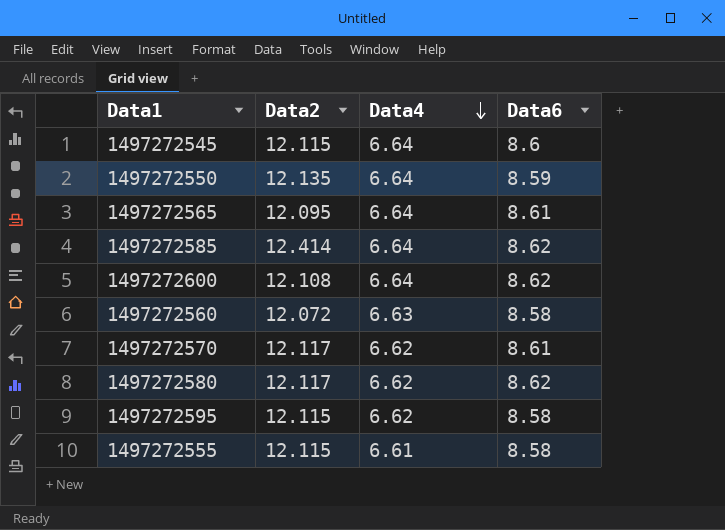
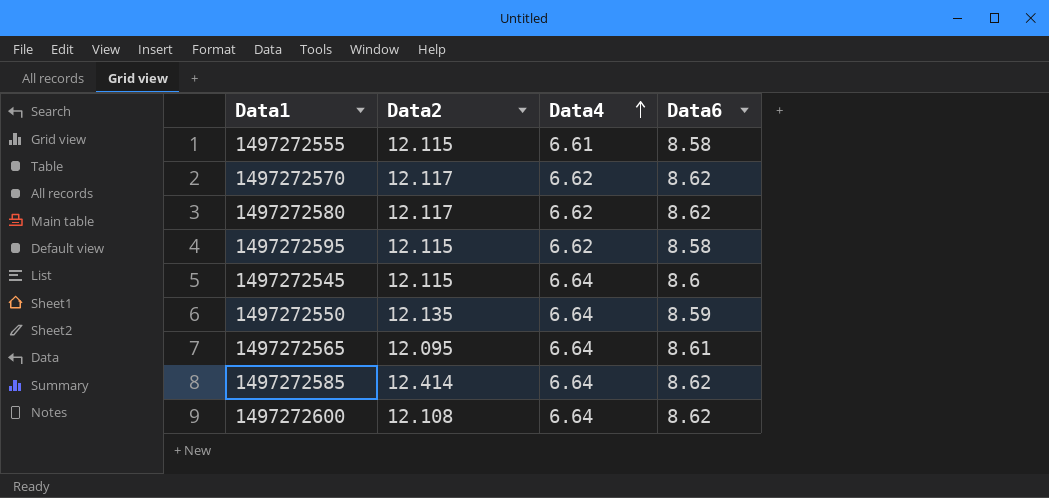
row order: Data4 descending -> Data4 ascending
row 1497272560: 12.072 | 6.63 | 8.58 -> none
1497272570 | Data6: 8.61 -> 8.62

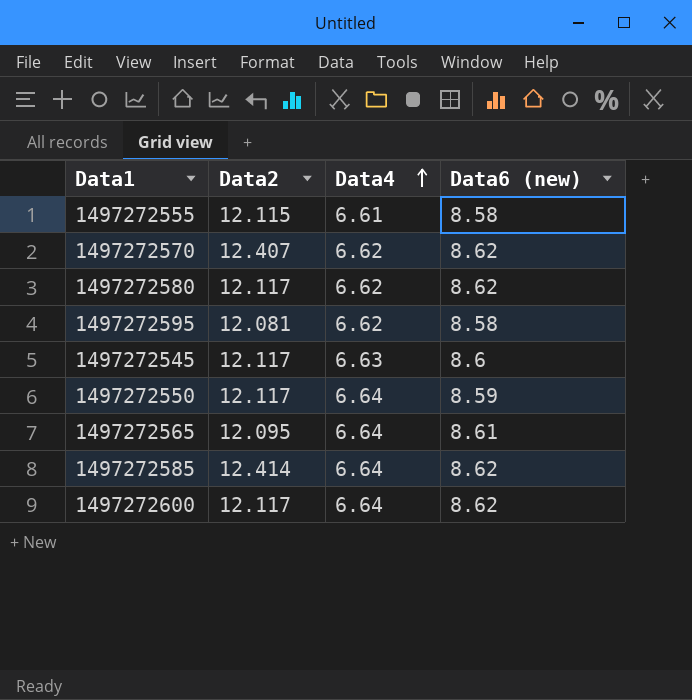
column name: Data6 -> Data6 (new)
1497272570 | Data2: 12.117 -> 12.407
1497272595 | Data2: 12.115 -> 12.081
1497272545 | Data2: 12.115 -> 12.117
1497272545 | Data4: 6.64 -> 6.63
1497272550 | Data2: 12.135 -> 12.117
1497272600 | Data2: 12.108 -> 12.117

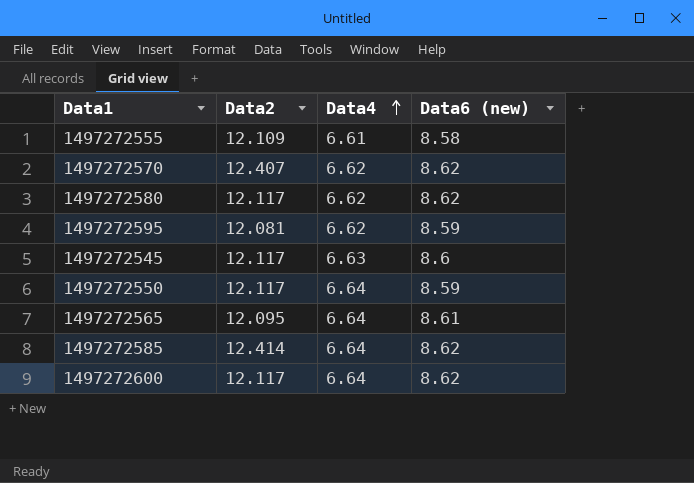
1497272555 | Data2: 12.115 -> 12.109
1497272595 | Data6 (new): 8.58 -> 8.59

